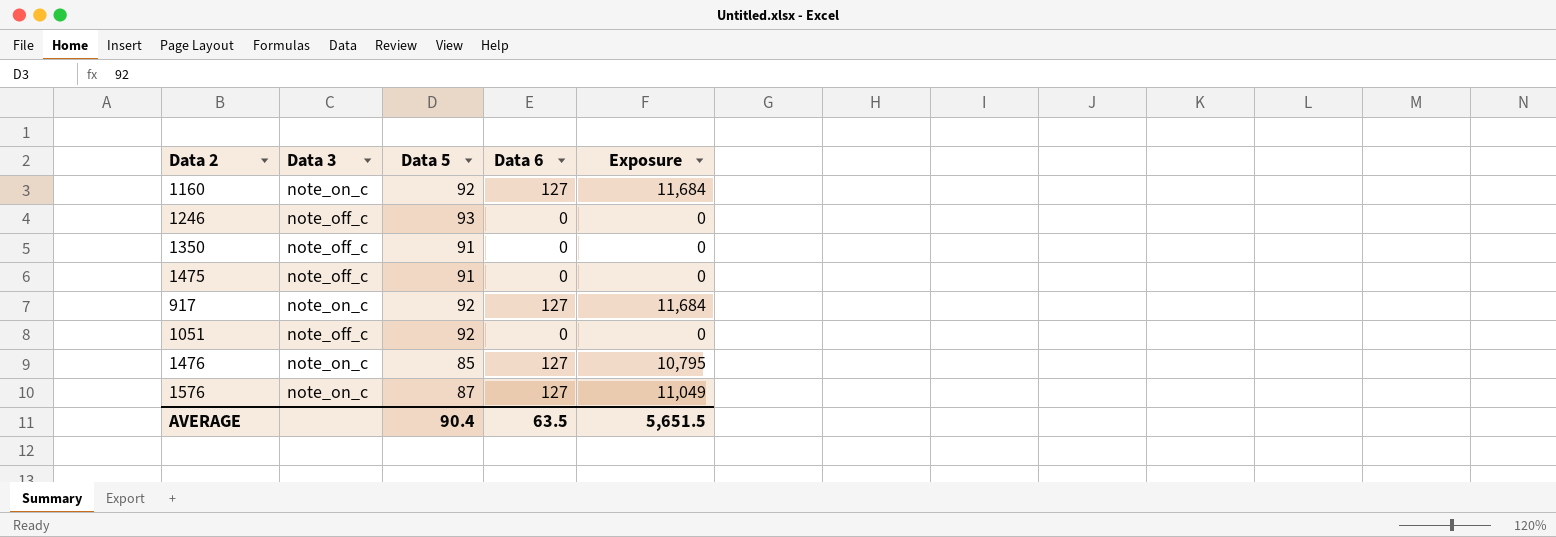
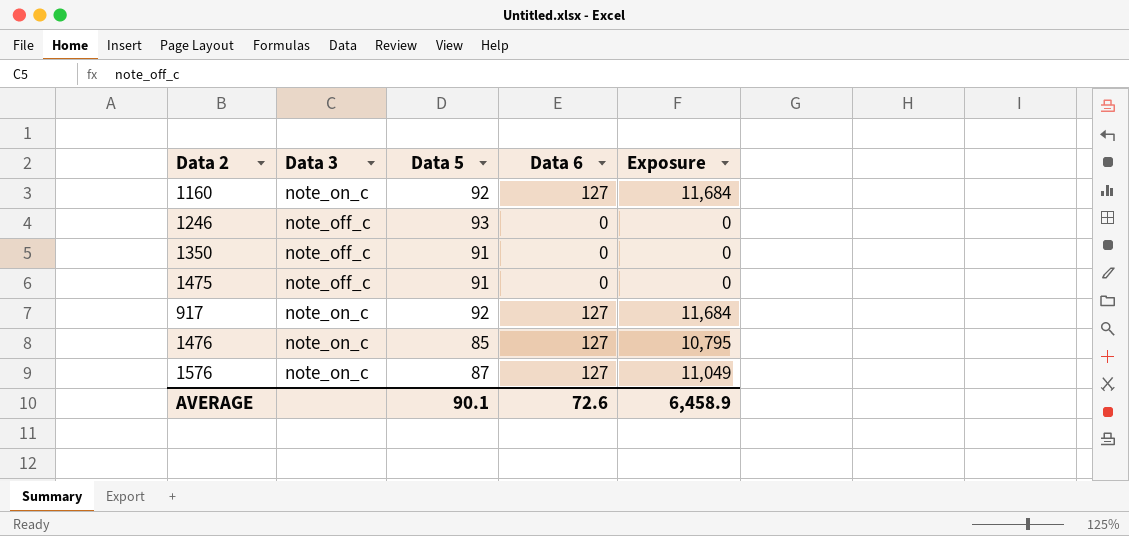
row 1051: note_off_c | 92 | 0 | 0 -> none
AVERAGE | Data 5: 90.4 -> 90.1
AVERAGE | Data 6: 63.5 -> 72.6
AVERAGE | Exposure: 5,651.5 -> 6,458.9

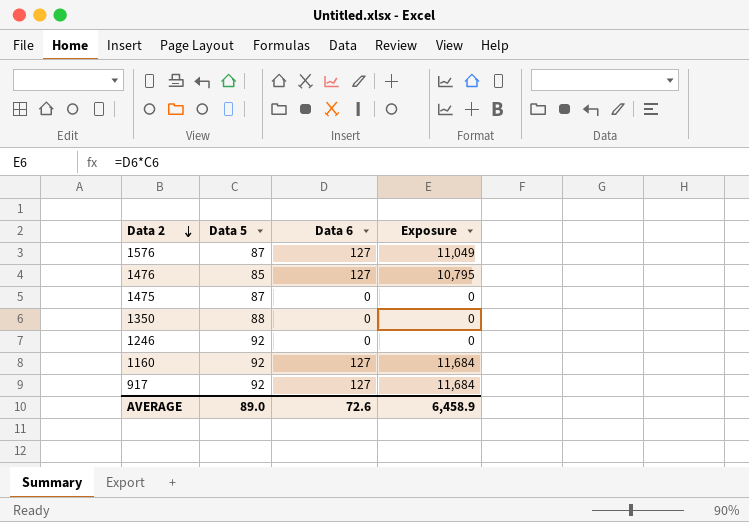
row order: none -> Data 2 descending
column Data 3 | position: 2 -> none
1475 | Data 5: 91 -> 87
1350 | Data 5: 91 -> 88
1246 | Data 5: 93 -> 92
AVERAGE | Data 5: 90.1 -> 89.0

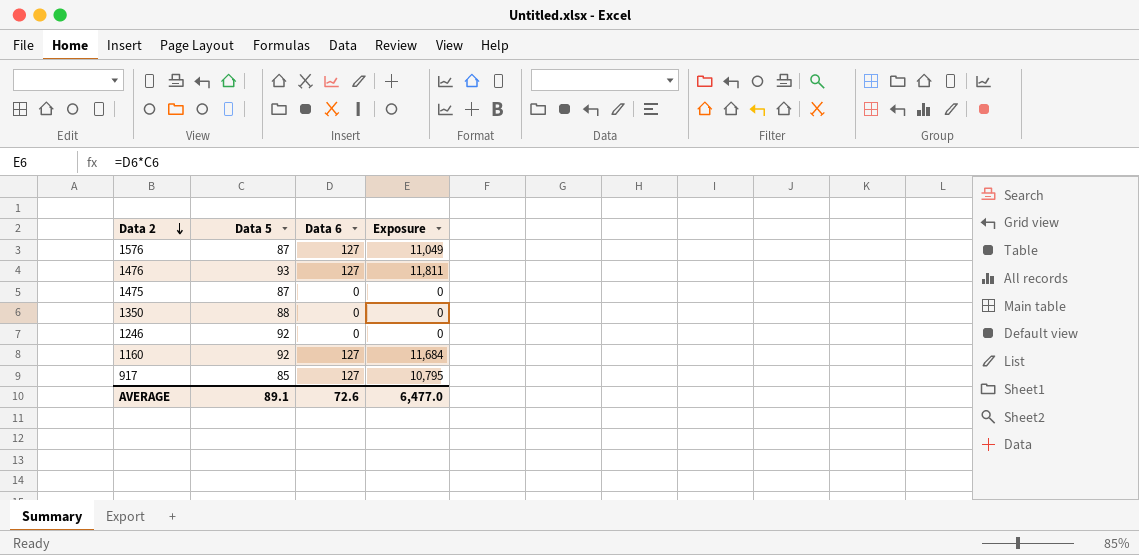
1476 | Data 5: 85 -> 93
1476 | Exposure: 10,795 -> 11,811
917 | Data 5: 92 -> 85
917 | Exposure: 11,684 -> 10,795
AVERAGE | Data 5: 89.0 -> 89.1
AVERAGE | Exposure: 6,458.9 -> 6,477.0

